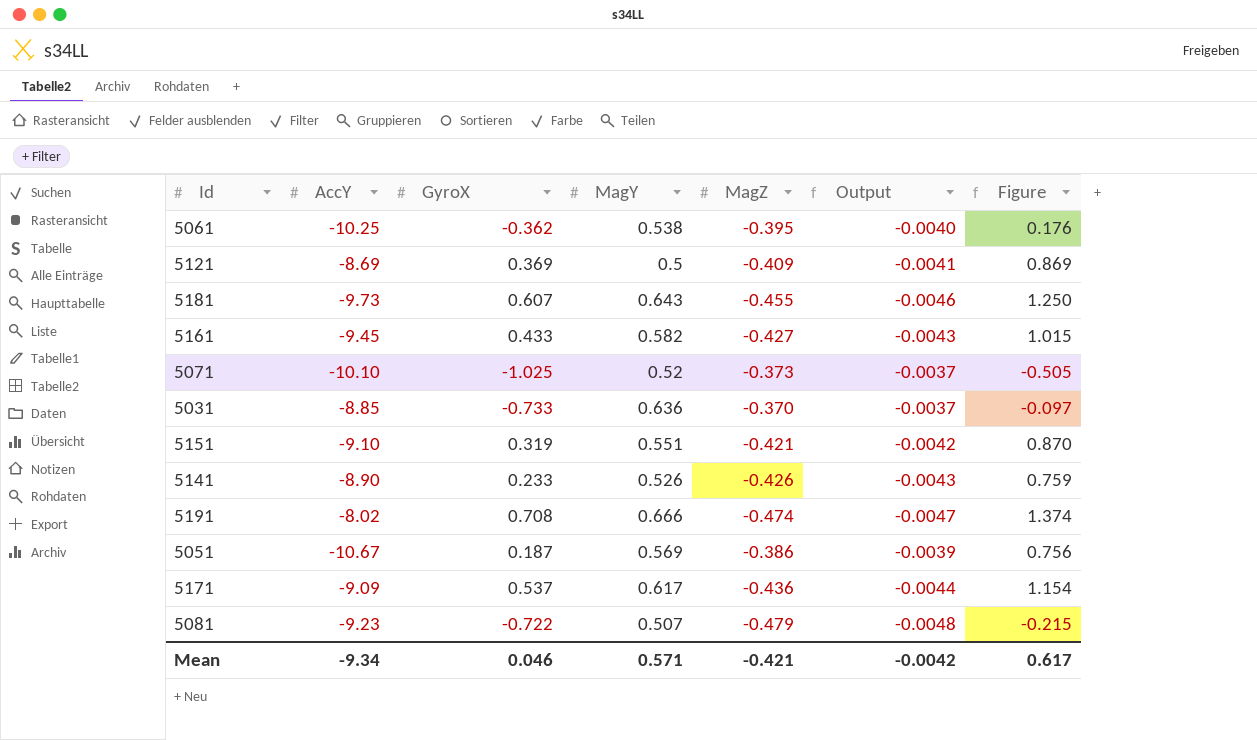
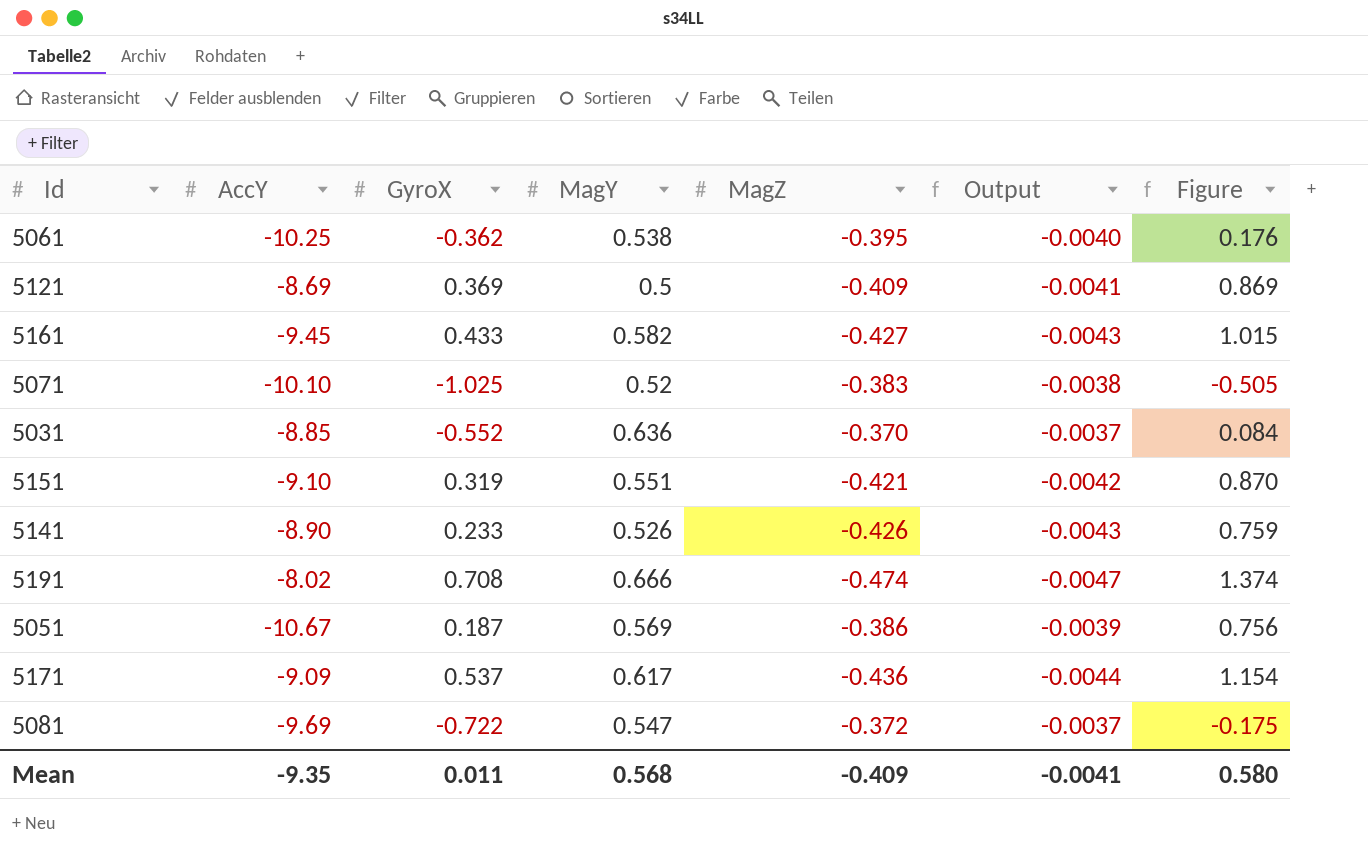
row 5181: -9.73 | 0.607 | 0.643 | -0.455 | -0.0046 | 1.250 -> none
5071 | MagZ: -0.373 -> -0.383
5071 | Output: -0.0037 -> -0.0038
5031 | GyroX: -0.733 -> -0.552
5031 | Figure: -0.097 -> 0.084
5081 | AccY: -9.23 -> -9.69
5081 | MagY: 0.507 -> 0.547
5081 | MagZ: -0.479 -> -0.372
5081 | Output: -0.0048 -> -0.0037
5081 | Figure: -0.215 -> -0.175
Mean | AccY: -9.34 -> -9.35
Mean | GyroX: 0.046 -> 0.011
Mean | MagY: 0.571 -> 0.568
Mean | MagZ: -0.421 -> -0.409
Mean | Output: -0.0042 -> -0.0041
Mean | Figure: 0.617 -> 0.580

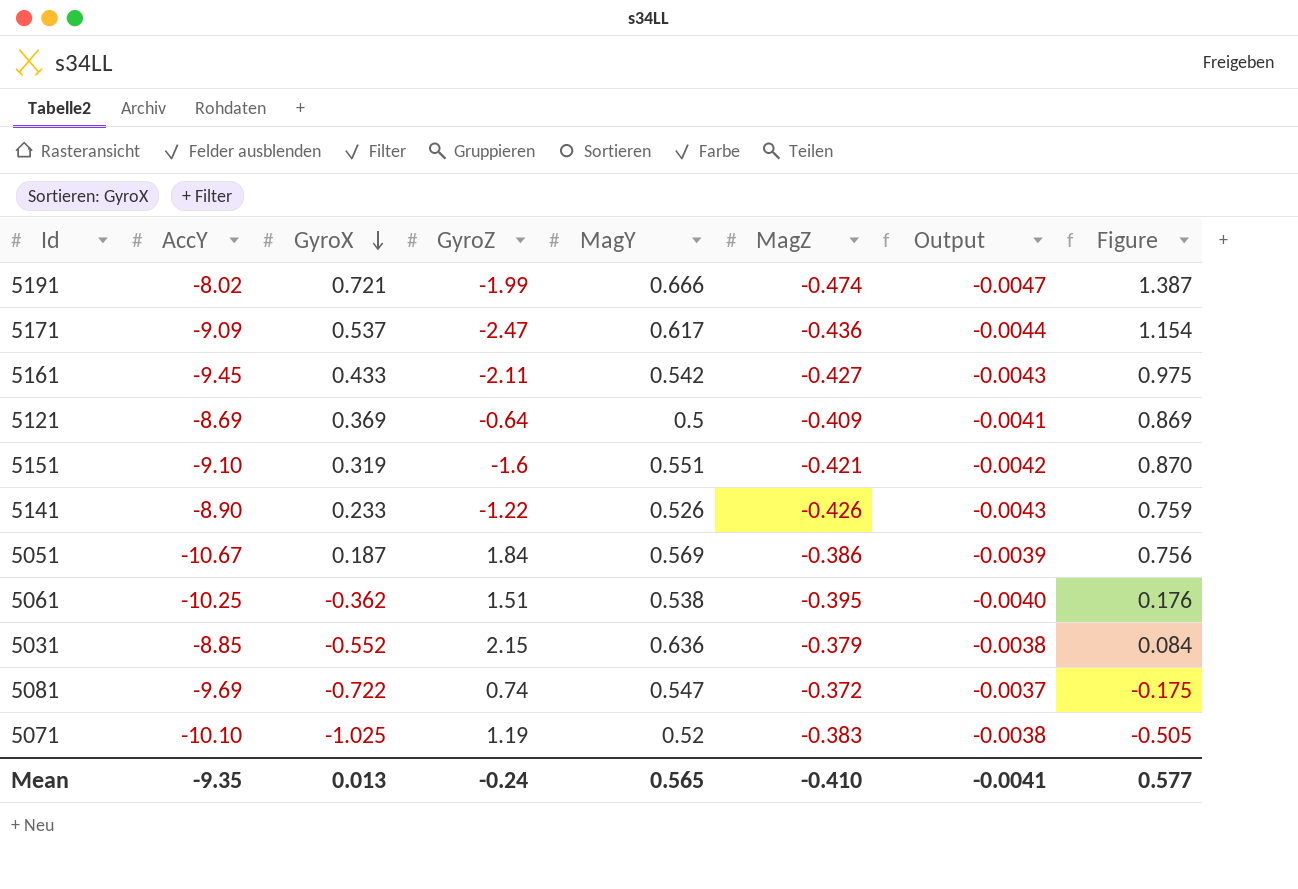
row order: none -> GyroX descending
column GyroZ | position: none -> 4
5191 | GyroX: 0.708 -> 0.721
5191 | Figure: 1.374 -> 1.387
5161 | MagY: 0.582 -> 0.542
5161 | Figure: 1.015 -> 0.975
5031 | MagZ: -0.370 -> -0.379
5031 | Output: -0.0037 -> -0.0038
Mean | GyroX: 0.011 -> 0.013
Mean | MagY: 0.568 -> 0.565
Mean | MagZ: -0.409 -> -0.410
Mean | Figure: 0.580 -> 0.577

